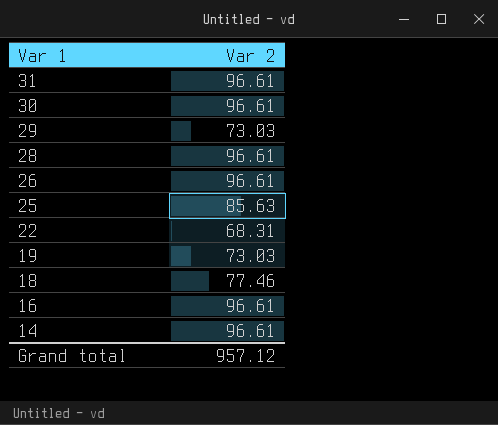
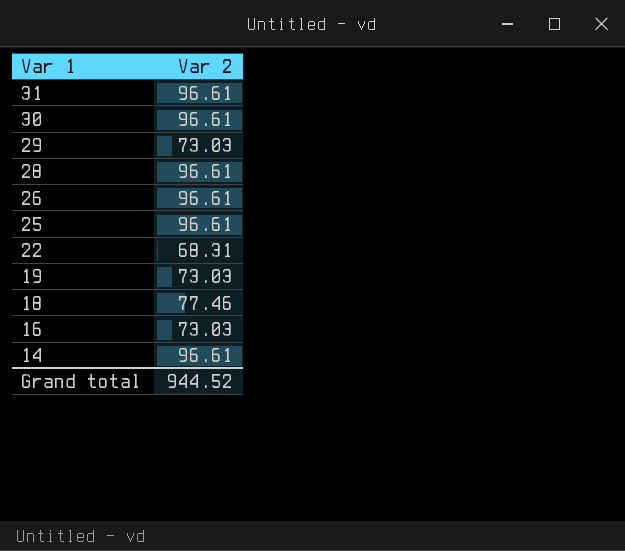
25 | Var 2: 85.63 -> 96.61
16 | Var 2: 96.61 -> 73.03
Grand total | Var 2: 957.12 -> 944.52

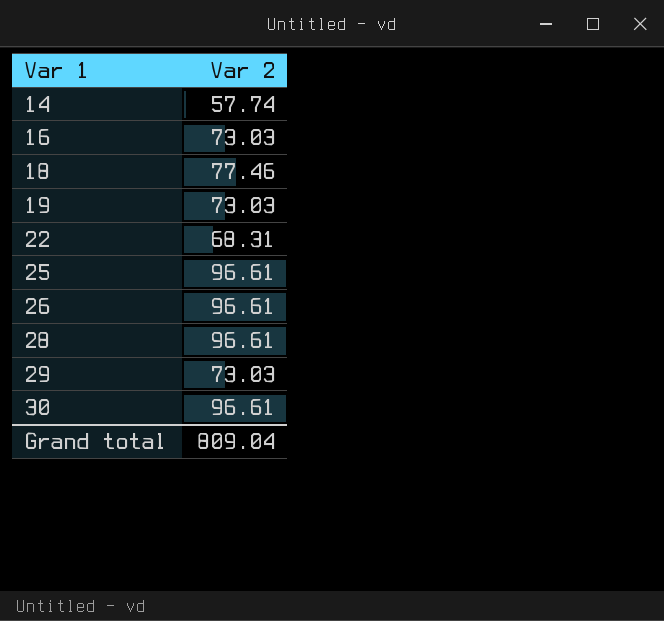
row order: Var 1 descending -> Var 1 ascending
row 31: 96.61 -> none
14 | Var 2: 96.61 -> 57.74
Grand total | Var 2: 944.52 -> 809.04

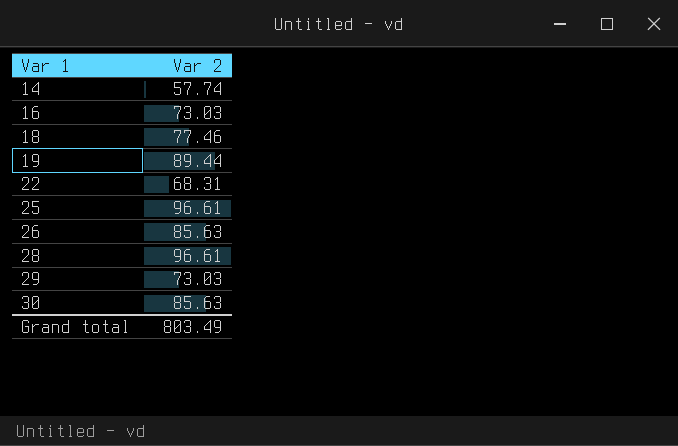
19 | Var 2: 73.03 -> 89.44
26 | Var 2: 96.61 -> 85.63
30 | Var 2: 96.61 -> 85.63
Grand total | Var 2: 809.04 -> 803.49

